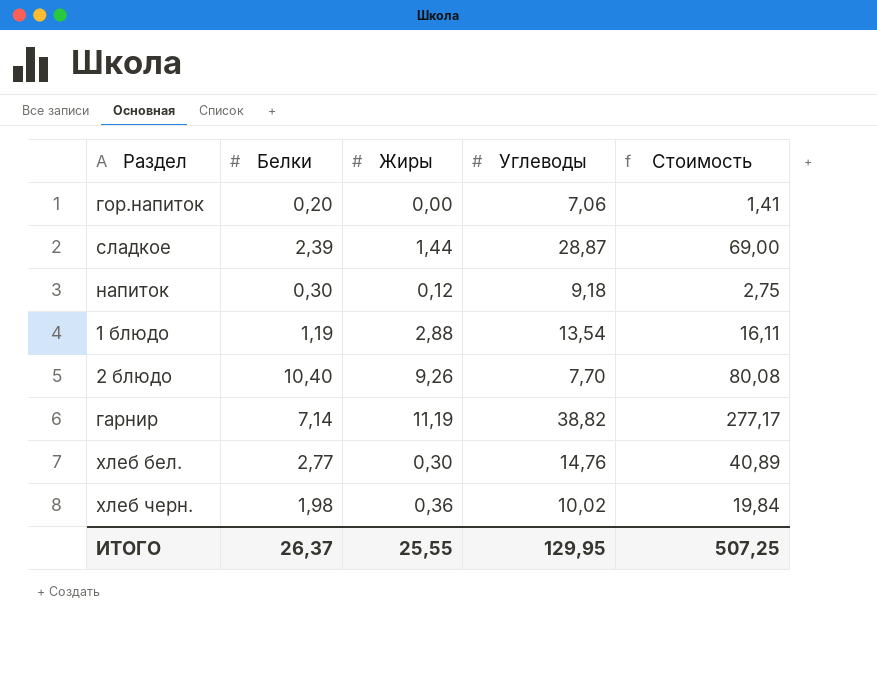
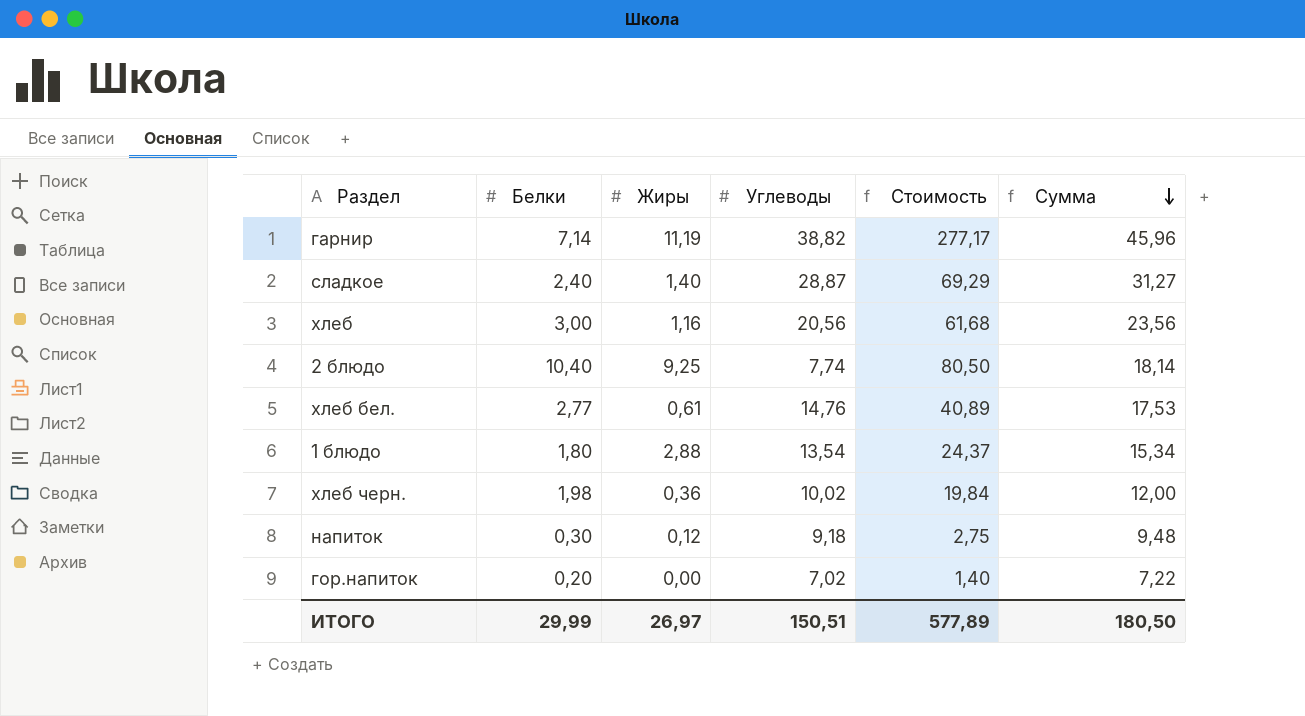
row order: none -> Сумма descending
column Сумма | formula: none -> [Белки] + [Углеводы]
сладкое | Белки: 2,39 -> 2,40
сладкое | Жиры: 1,44 -> 1,40
сладкое | Стоимость: 69,00 -> 69,29
row хлеб: none -> 3,00 | 1,16 | 20,56 | 61,68 | 23,56
2 блюдо | Жиры: 9,26 -> 9,25
2 блюдо | Углеводы: 7,70 -> 7,74
2 блюдо | Стоимость: 80,08 -> 80,50
хлеб бел. | Жиры: 0,30 -> 0,61
1 блюдо | Белки: 1,19 -> 1,80
1 блюдо | Стоимость: 16,11 -> 24,37
гор.напиток | Углеводы: 7,06 -> 7,02
гор.напиток | Стоимость: 1,41 -> 1,40
ИТОГО | Белки: 26,37 -> 29,99
ИТОГО | Жиры: 25,55 -> 26,97
ИТОГО | Углеводы: 129,95 -> 150,51
ИТОГО | Стоимость: 507,25 -> 577,89

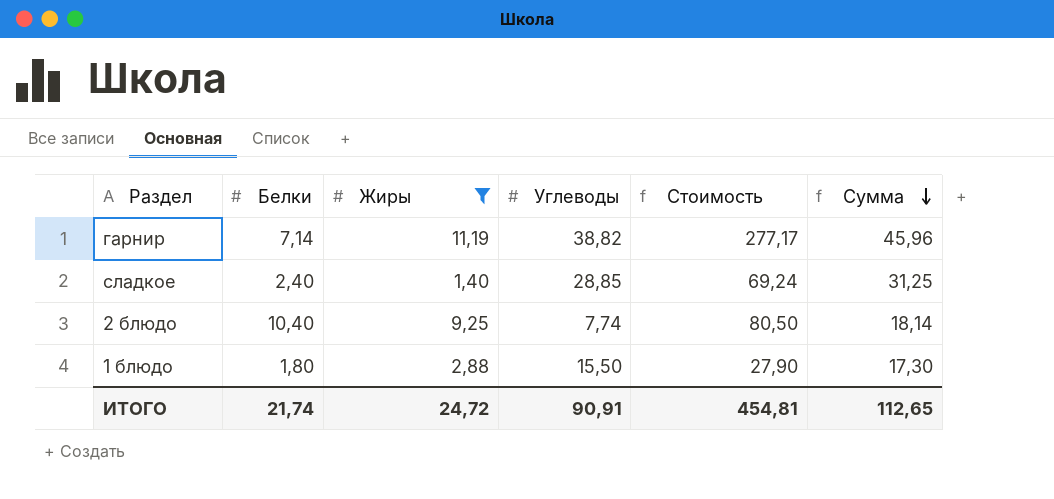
filter: none -> Жиры >= 1,40
сладкое | Углеводы: 28,87 -> 28,85
сладкое | Стоимость: 69,29 -> 69,24
сладкое | Сумма: 31,27 -> 31,25
1 блюдо | Углеводы: 13,54 -> 15,50
1 блюдо | Стоимость: 24,37 -> 27,90
1 блюдо | Сумма: 15,34 -> 17,30
ИТОГО | Белки: 29,99 -> 21,74
ИТОГО | Жиры: 26,97 -> 24,72
ИТОГО | Углеводы: 150,51 -> 90,91
ИТОГО | Стоимость: 577,89 -> 454,81
ИТОГО | Сумма: 180,50 -> 112,65

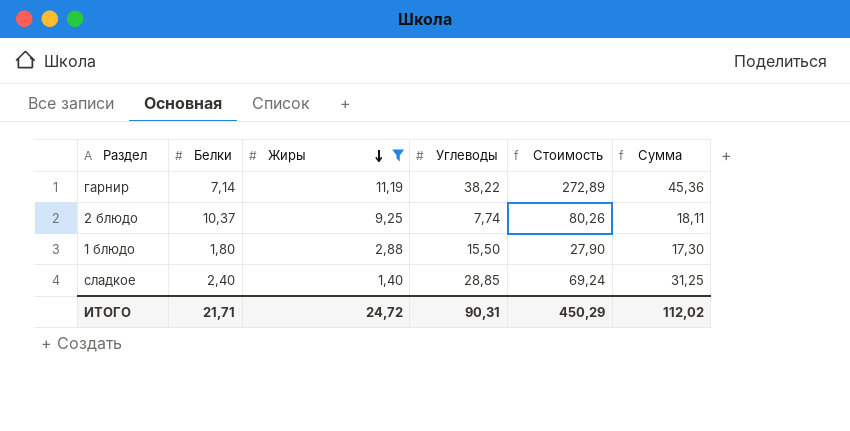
row order: Сумма descending -> Жиры descending
гарнир | Углеводы: 38,82 -> 38,22
гарнир | Стоимость: 277,17 -> 272,89
гарнир | Сумма: 45,96 -> 45,36
2 блюдо | Белки: 10,40 -> 10,37
2 блюдо | Стоимость: 80,50 -> 80,26
2 блюдо | Сумма: 18,14 -> 18,11
ИТОГО | Белки: 21,74 -> 21,71
ИТОГО | Углеводы: 90,91 -> 90,31
ИТОГО | Стоимость: 454,81 -> 450,29
ИТОГО | Сумма: 112,65 -> 112,02

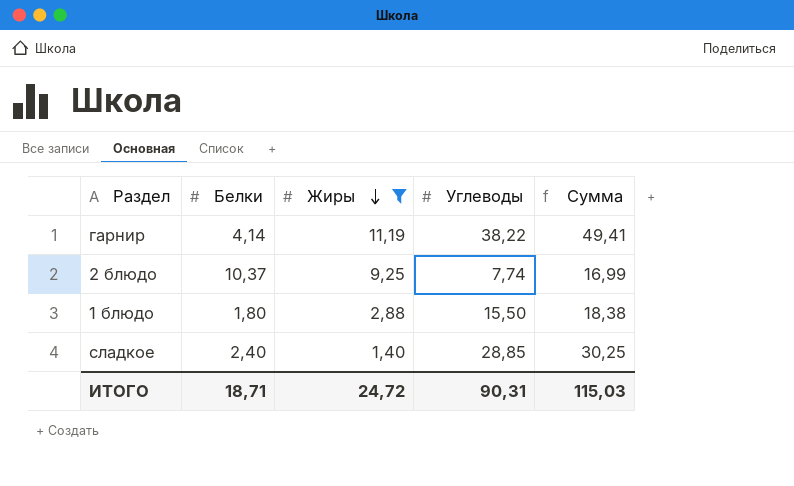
column Стоимость | formula: [Белки] * [Углеводы] -> none
column Сумма | formula: [Белки] + [Углеводы] -> [Жиры] + [Углеводы]
гарнир | Белки: 7,14 -> 4,14
ИТОГО | Белки: 21,71 -> 18,71
ИТОГО | Сумма: 112,02 -> 115,03

